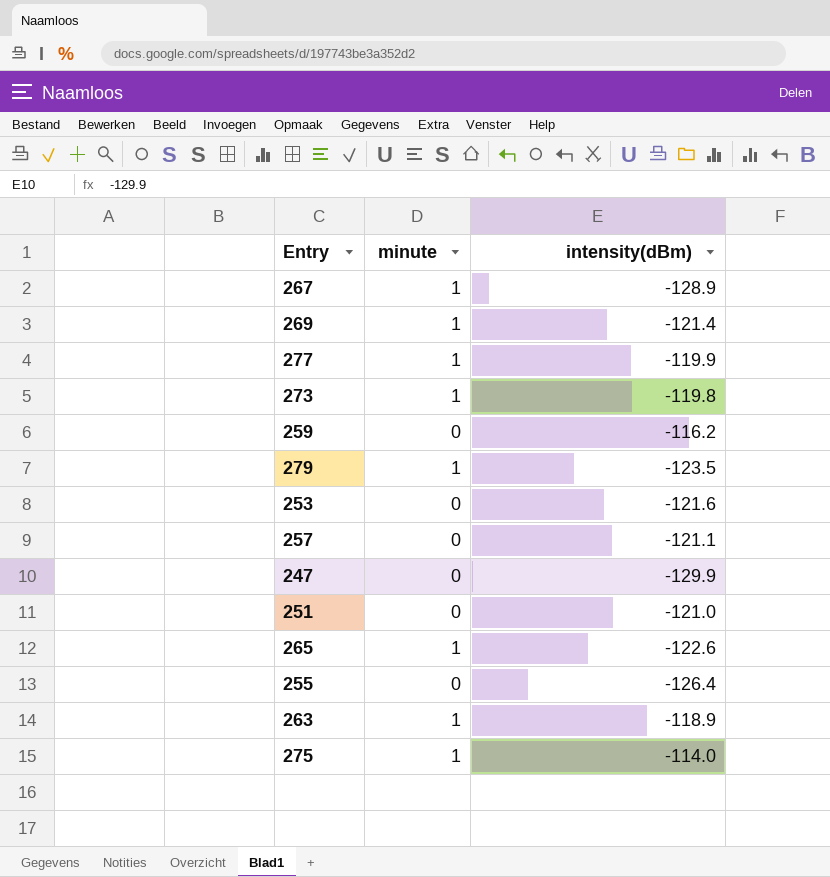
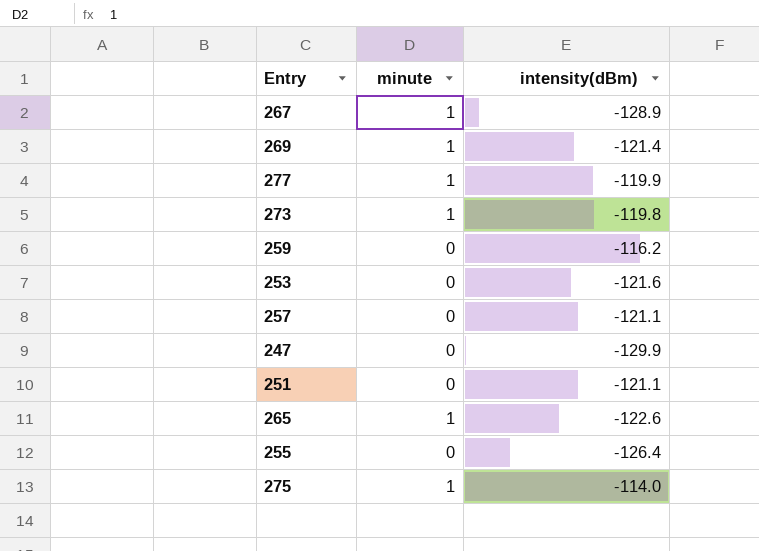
row 279: 1 | -123.5 -> none
row 263: 1 | -118.9 -> none
251 | intensity(dBm): -121.0 -> -121.1

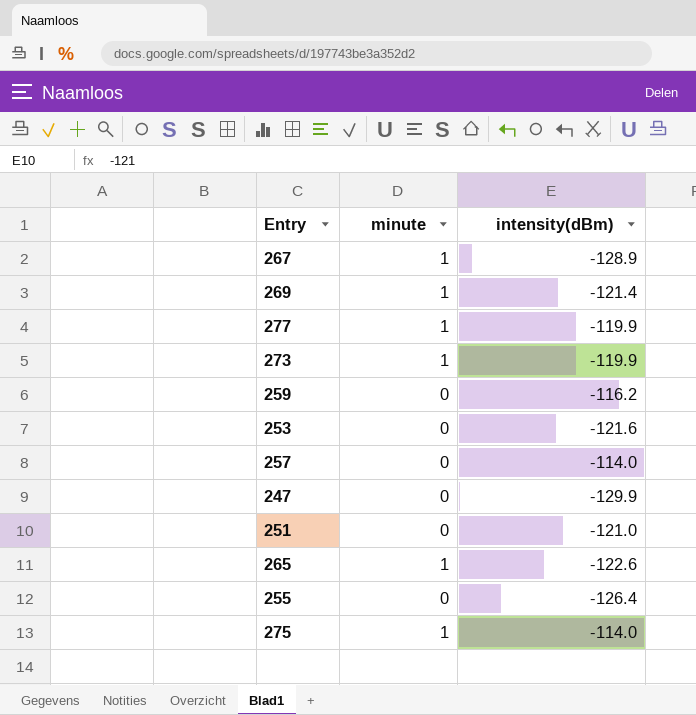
273 | intensity(dBm): -119.8 -> -119.9
257 | intensity(dBm): -121.1 -> -114.0
251 | intensity(dBm): -121.1 -> -121.0

